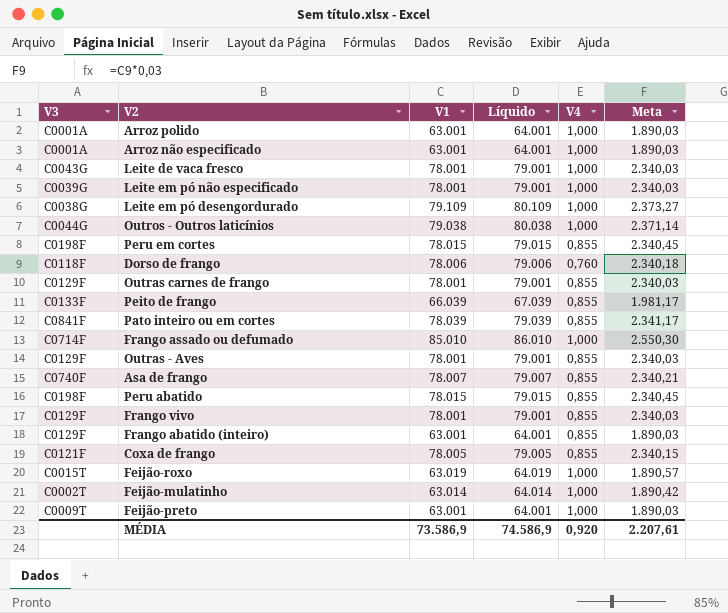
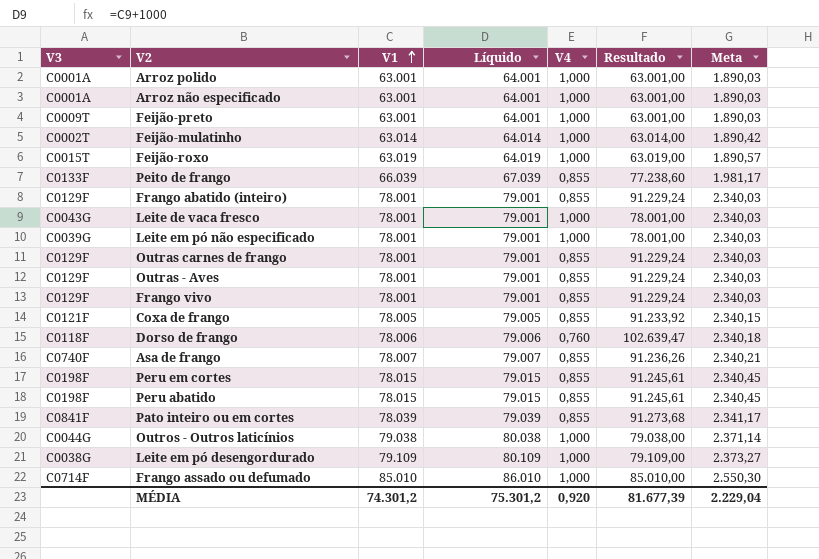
row order: none -> V1 ascending
column Resultado | formula: none -> [V1] / [V4]
Frango abatido (inteiro) | V1: 63.001 -> 78.001
Frango abatido (inteiro) | Líquido: 64.001 -> 79.001
Frango abatido (inteiro) | Meta: 1.890,03 -> 2.340,03
MÉDIA | V1: 73.586,9 -> 74.301,2
MÉDIA | Líquido: 74.586,9 -> 75.301,2
MÉDIA | Meta: 2.207,61 -> 2.229,04

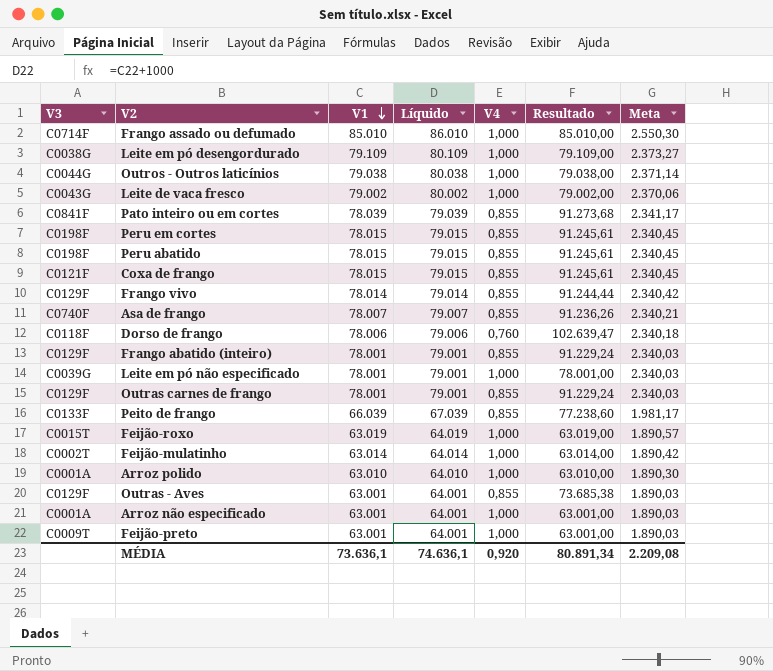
row order: V1 ascending -> V1 descending
Leite de vaca fresco | V1: 78.001 -> 79.002
Leite de vaca fresco | Líquido: 79.001 -> 80.002
Leite de vaca fresco | Resultado: 78.001,00 -> 79.002,00
Leite de vaca fresco | Meta: 2.340,03 -> 2.370,06
Coxa de frango | V1: 78.005 -> 78.015
Coxa de frango | Líquido: 79.005 -> 79.015
Coxa de frango | Resultado: 91.233,92 -> 91.245,61
Coxa de frango | Meta: 2.340,15 -> 2.340,45
Frango vivo | V1: 78.001 -> 78.014
Frango vivo | Líquido: 79.001 -> 79.014
Frango vivo | Resultado: 91.229,24 -> 91.244,44
Frango vivo | Meta: 2.340,03 -> 2.340,42
Arroz polido | V1: 63.001 -> 63.010
Arroz polido | Líquido: 64.001 -> 64.010
Arroz polido | Resultado: 63.001,00 -> 63.010,00
Arroz polido | Meta: 1.890,03 -> 1.890,30
Outras - Aves | V1: 78.001 -> 63.001
Outras - Aves | Líquido: 79.001 -> 64.001
Outras - Aves | Resultado: 91.229,24 -> 73.685,38
Outras - Aves | Meta: 2.340,03 -> 1.890,03
MÉDIA | V1: 74.301,2 -> 73.636,1
MÉDIA | Líquido: 75.301,2 -> 74.636,1
MÉDIA | Resultado: 81.677,39 -> 80.891,34
MÉDIA | Meta: 2.229,04 -> 2.209,08

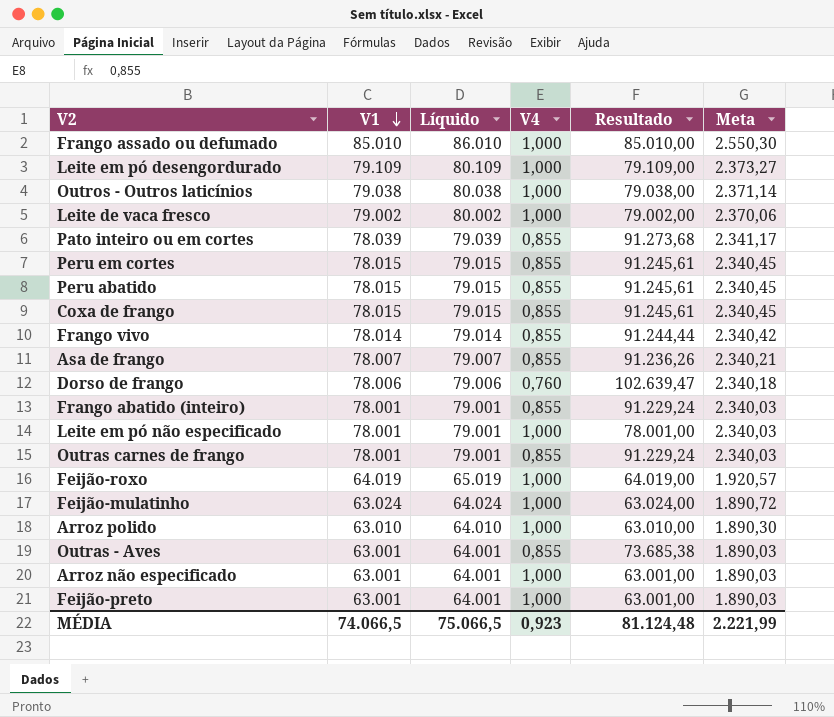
column V3 | position: 1 -> none
row Peito de frango: C0133F | 66.039 | 67.039 | 0,855 | 77.238,60 | 1.981,17 -> none
Feijão-roxo | V1: 63.019 -> 64.019
Feijão-roxo | Líquido: 64.019 -> 65.019
Feijão-roxo | Resultado: 63.019,00 -> 64.019,00
Feijão-roxo | Meta: 1.890,57 -> 1.920,57
Feijão-mulatinho | V1: 63.014 -> 63.024
Feijão-mulatinho | Líquido: 64.014 -> 64.024
Feijão-mulatinho | Resultado: 63.014,00 -> 63.024,00
Feijão-mulatinho | Meta: 1.890,42 -> 1.890,72
MÉDIA | V1: 73.636,1 -> 74.066,5
MÉDIA | Líquido: 74.636,1 -> 75.066,5
MÉDIA | V4: 0,920 -> 0,923
MÉDIA | Resultado: 80.891,34 -> 81.124,48
MÉDIA | Meta: 2.209,08 -> 2.221,99

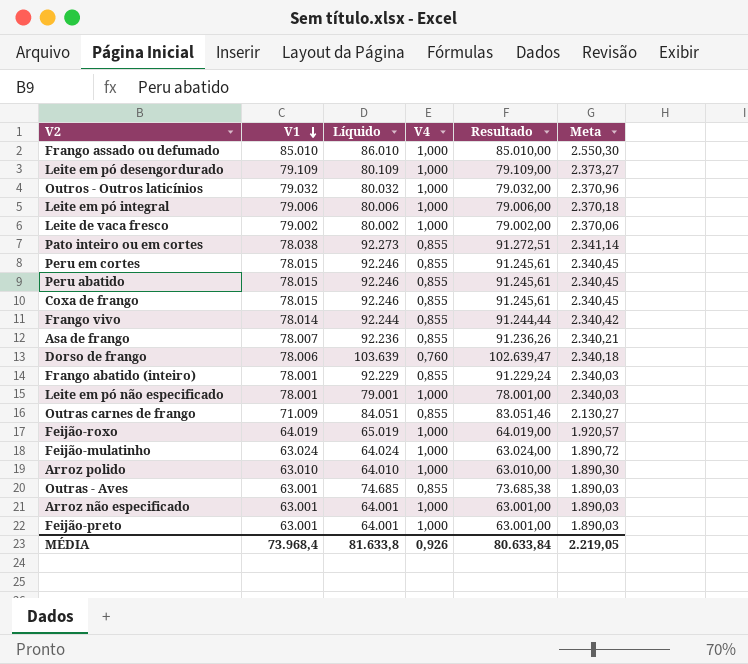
column Líquido | formula: [V1] + 1000 -> [Resultado] + 1000
Outros - Outros laticínios | V1: 79.038 -> 79.032
Outros - Outros laticínios | Resultado: 79.038,00 -> 79.032,00
Outros - Outros laticínios | Meta: 2.371,14 -> 2.370,96
row Leite em pó integral: none -> 79.006 | 80.006 | 1,000 | 79.006,00 | 2.370,18
Pato inteiro ou em cortes | V1: 78.039 -> 78.038
Pato inteiro ou em cortes | Resultado: 91.273,68 -> 91.272,51
Pato inteiro ou em cortes | Meta: 2.341,17 -> 2.341,14
Outras carnes de frango | V1: 78.001 -> 71.009
Outras carnes de frango | Resultado: 91.229,24 -> 83.051,46
Outras carnes de frango | Meta: 2.340,03 -> 2.130,27
MÉDIA | V1: 74.066,5 -> 73.968,4
MÉDIA | Líquido: 75.066,5 -> 81.633,8
MÉDIA | V4: 0,923 -> 0,926
MÉDIA | Resultado: 81.124,48 -> 80.633,84
MÉDIA | Meta: 2.221,99 -> 2.219,05

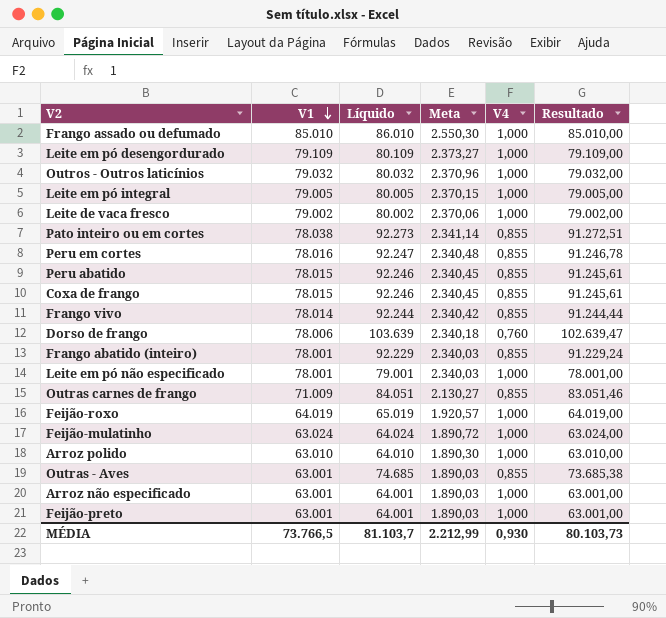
column Meta | position: 6 -> 4
row Asa de frango: 78.007 | 92.236 | 0,855 | 91.236,26 | 2.340,21 -> none
Leite em pó integral | V1: 79.006 -> 79.005
Leite em pó integral | Líquido: 80.006 -> 80.005
Leite em pó integral | Meta: 2.370,18 -> 2.370,15
Leite em pó integral | Resultado: 79.006,00 -> 79.005,00
Peru em cortes | V1: 78.015 -> 78.016
Peru em cortes | Líquido: 92.246 -> 92.247
Peru em cortes | Meta: 2.340,45 -> 2.340,48
Peru em cortes | Resultado: 91.245,61 -> 91.246,78
MÉDIA | V1: 73.968,4 -> 73.766,5
MÉDIA | Líquido: 81.633,8 -> 81.103,7
MÉDIA | Meta: 2.219,05 -> 2.212,99
MÉDIA | V4: 0,926 -> 0,930
MÉDIA | Resultado: 80.633,84 -> 80.103,73

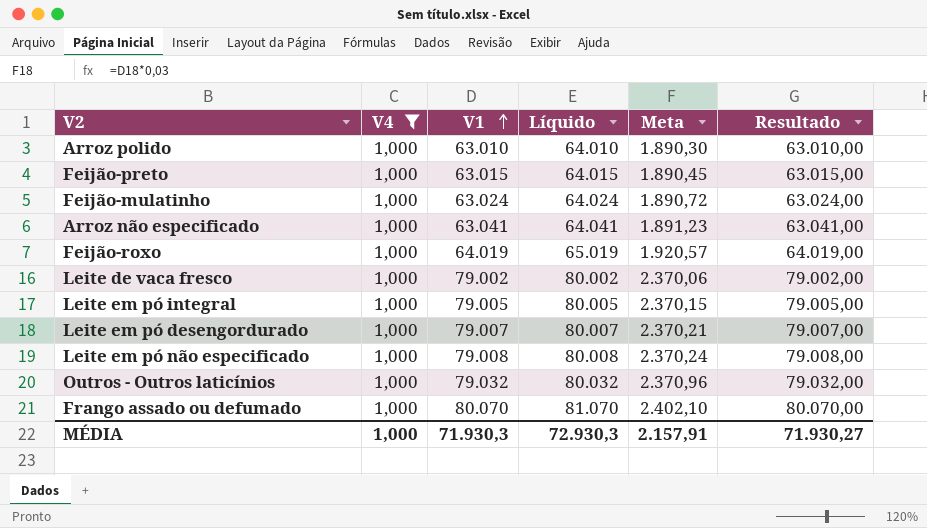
filter: none -> V4 = 1,000
row order: V1 descending -> V1 ascending
column V4 | position: 5 -> 2
Feijão-preto | V1: 63.001 -> 63.015
Feijão-preto | Líquido: 64.001 -> 64.015
Feijão-preto | Meta: 1.890,03 -> 1.890,45
Feijão-preto | Resultado: 63.001,00 -> 63.015,00
Arroz não especificado | V1: 63.001 -> 63.041
Arroz não especificado | Líquido: 64.001 -> 64.041
Arroz não especificado | Meta: 1.890,03 -> 1.891,23
Arroz não especificado | Resultado: 63.001,00 -> 63.041,00
Leite em pó desengordurado | V1: 79.109 -> 79.007
Leite em pó desengordurado | Líquido: 80.109 -> 80.007
Leite em pó desengordurado | Meta: 2.373,27 -> 2.370,21
Leite em pó desengordurado | Resultado: 79.109,00 -> 79.007,00
Leite em pó não especificado | V1: 78.001 -> 79.008
Leite em pó não especificado | Líquido: 79.001 -> 80.008
Leite em pó não especificado | Meta: 2.340,03 -> 2.370,24
Leite em pó não especificado | Resultado: 78.001,00 -> 79.008,00
Frango assado ou defumado | V1: 85.010 -> 80.070
Frango assado ou defumado | Líquido: 86.010 -> 81.070
Frango assado ou defumado | Meta: 2.550,30 -> 2.402,10
Frango assado ou defumado | Resultado: 85.010,00 -> 80.070,00
MÉDIA | V4: 0,930 -> 1,000
MÉDIA | V1: 73.766,5 -> 71.930,3
MÉDIA | Líquido: 81.103,7 -> 72.930,3
MÉDIA | Meta: 2.212,99 -> 2.157,91
MÉDIA | Resultado: 80.103,73 -> 71.930,27

